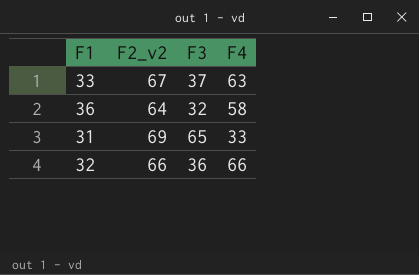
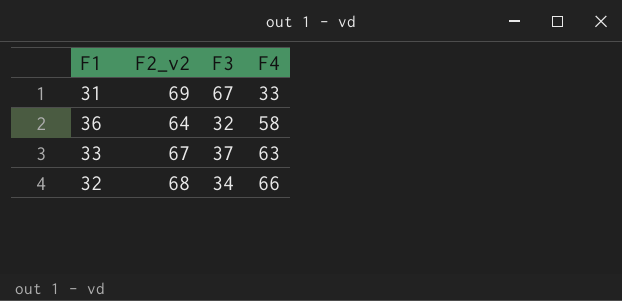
row order: none -> F4 ascending
31 | F3: 65 -> 67
32 | F2_v2: 66 -> 68
32 | F3: 36 -> 34

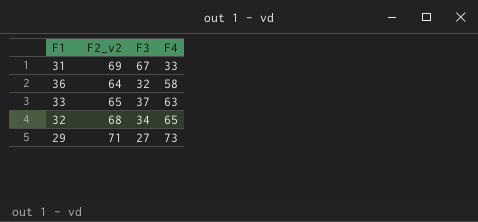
33 | F2_v2: 67 -> 65
32 | F4: 66 -> 65
row 29: none -> 71 | 27 | 73

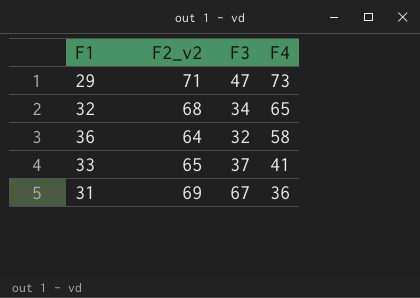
row order: F4 ascending -> F4 descending
29 | F3: 27 -> 47
33 | F4: 63 -> 41
31 | F4: 33 -> 36

